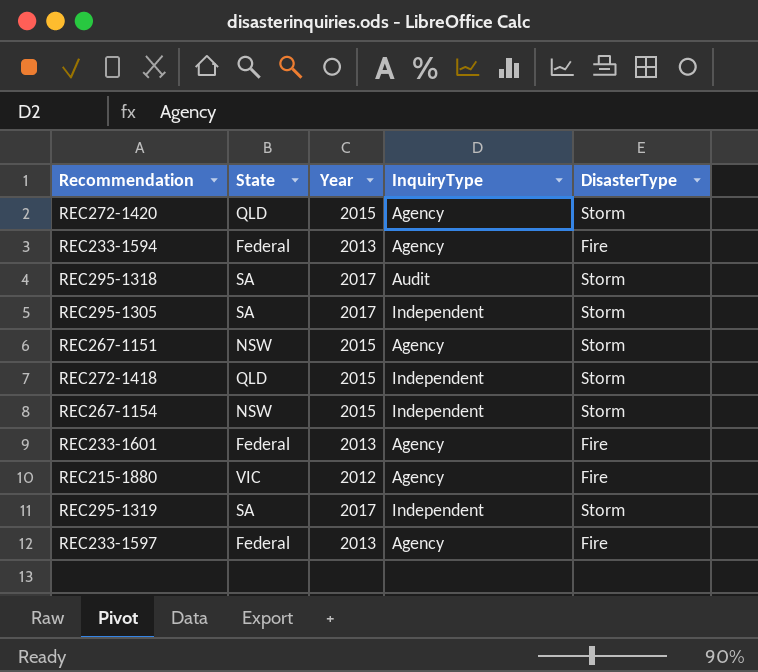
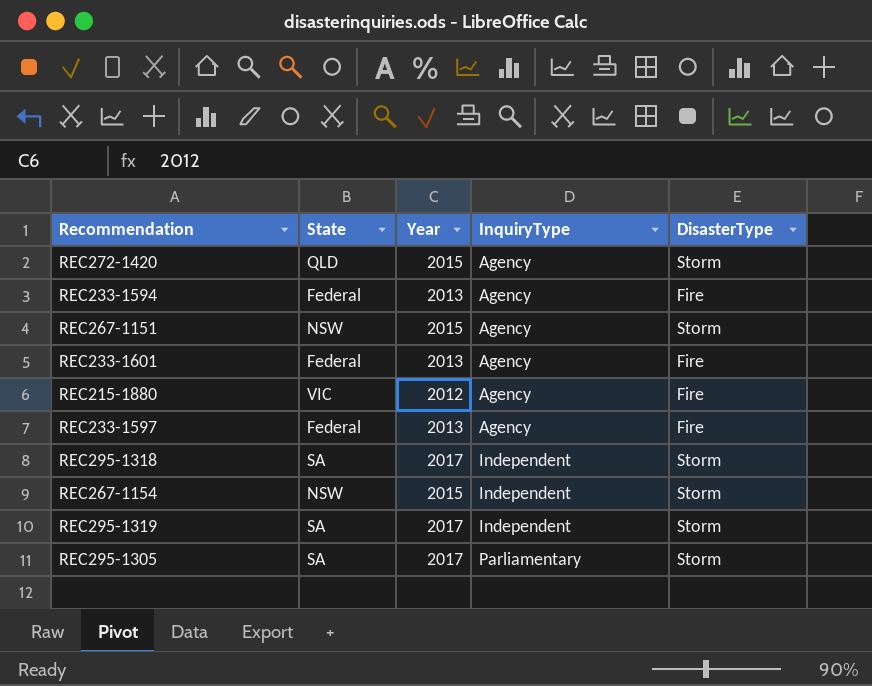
row order: none -> InquiryType ascending
row REC272-1418: QLD | 2015 | Independent | Storm -> none
REC295-1318 | InquiryType: Audit -> Independent
REC295-1305 | InquiryType: Independent -> Parliamentary

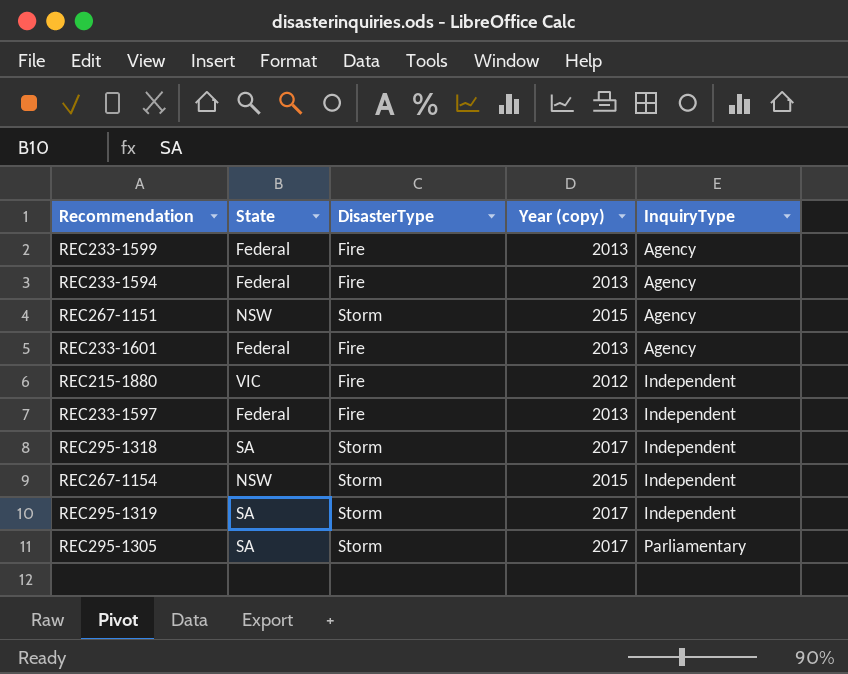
column DisasterType | position: 5 -> 3
column name: Year -> Year (copy)
row REC272-1420: QLD | 2015 | Agency | Storm -> none
row REC233-1599: none -> Federal | Fire | 2013 | Agency
REC215-1880 | InquiryType: Agency -> Independent
REC233-1597 | InquiryType: Agency -> Independent

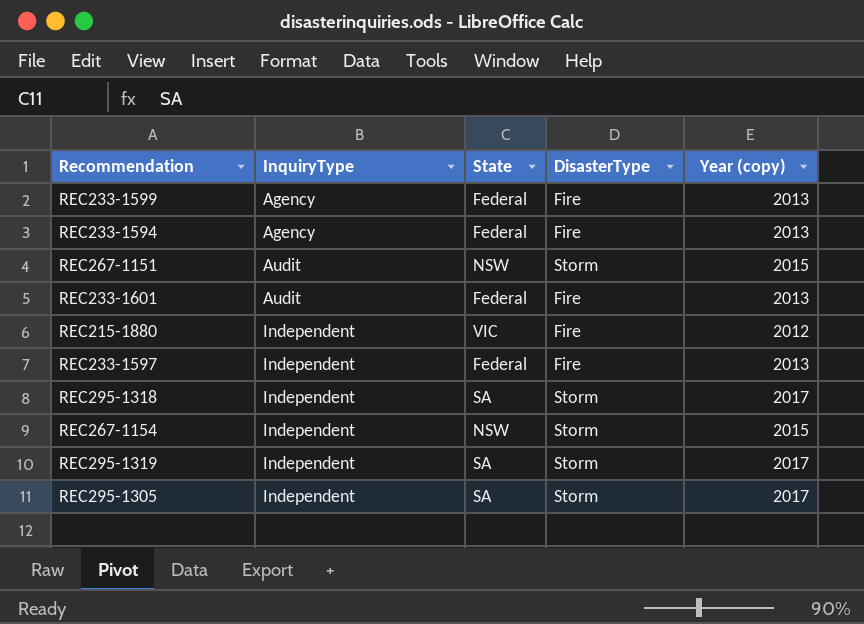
column InquiryType | position: 5 -> 2
REC267-1151 | InquiryType: Agency -> Audit
REC233-1601 | InquiryType: Agency -> Audit
REC295-1305 | InquiryType: Parliamentary -> Independent

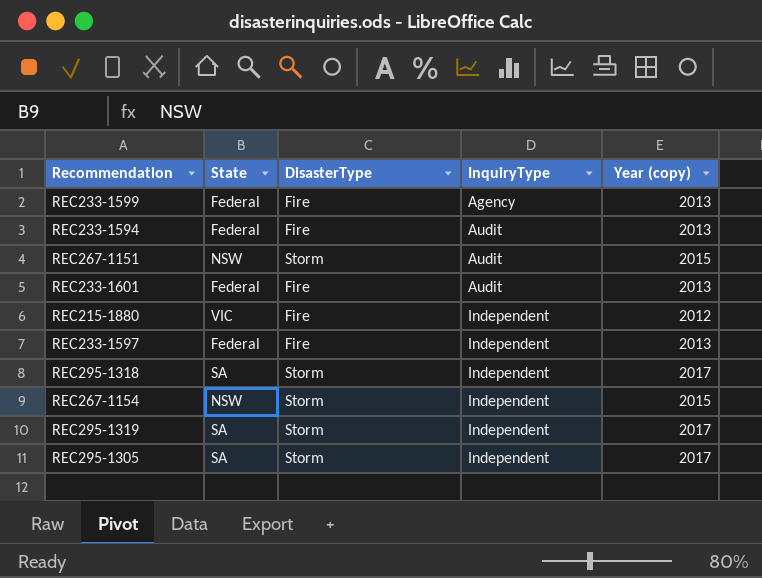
column InquiryType | position: 2 -> 4
REC233-1594 | InquiryType: Agency -> Audit

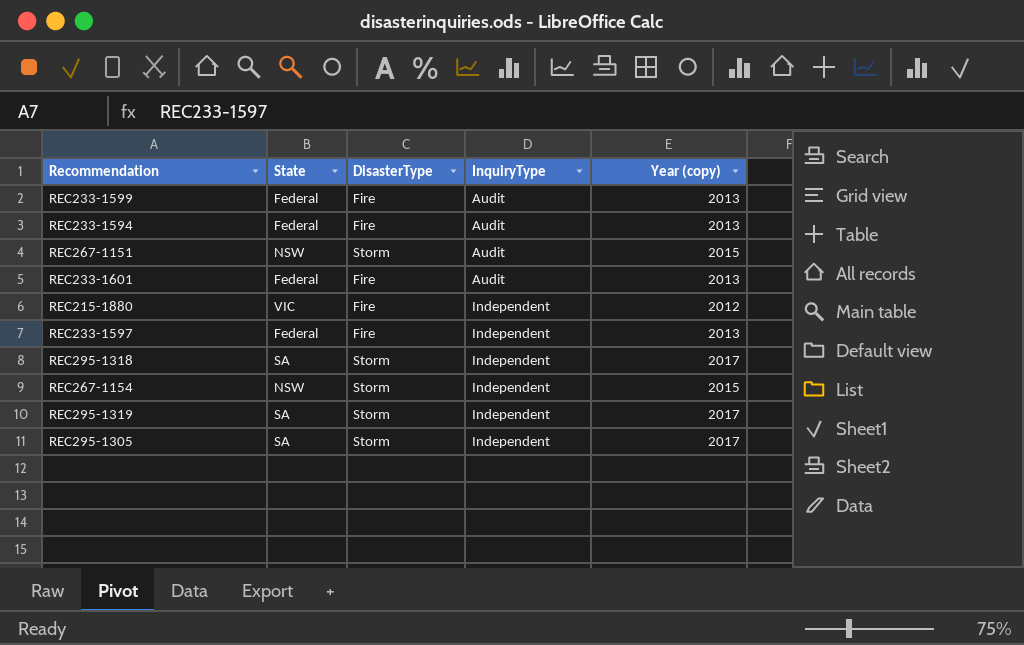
REC233-1599 | InquiryType: Agency -> Audit

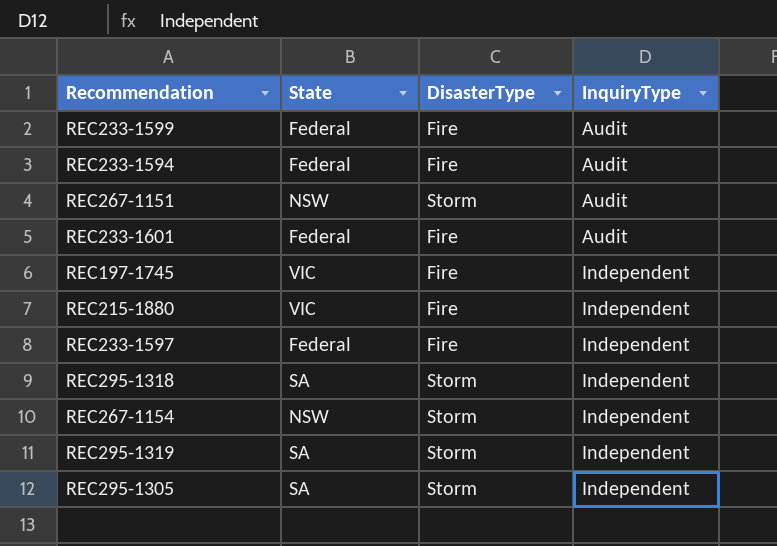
column Year (copy) | position: 5 -> none
row REC197-1745: none -> VIC | Fire | Independent

